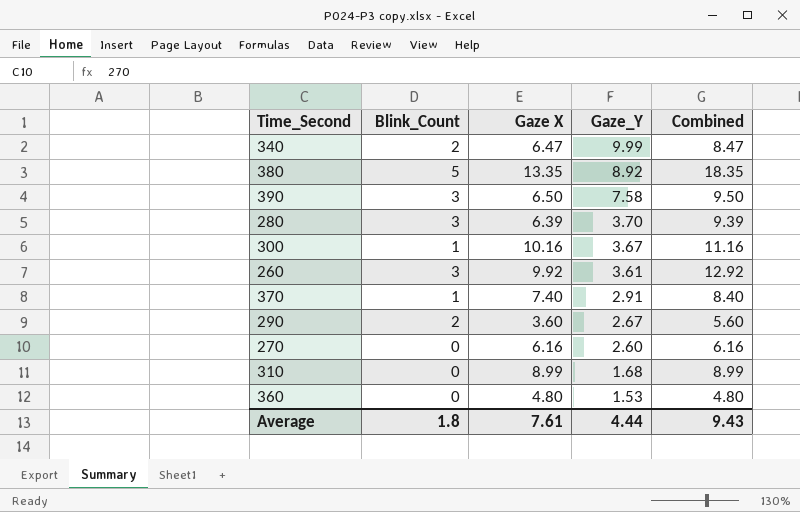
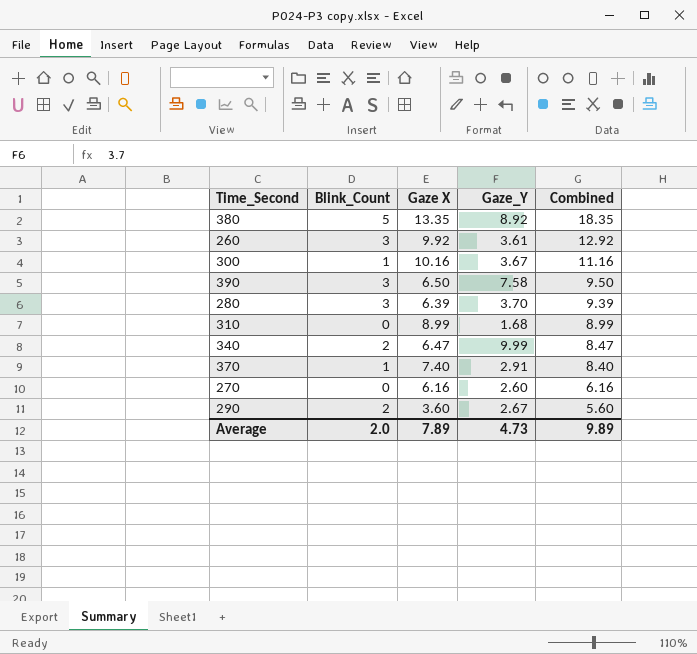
row order: Gaze_Y descending -> Combined descending
row 360: 0 | 4.80 | 1.53 | 4.80 -> none
Average | Blink_Count: 1.8 -> 2.0
Average | Gaze X: 7.61 -> 7.89
Average | Gaze_Y: 4.44 -> 4.73
Average | Combined: 9.43 -> 9.89

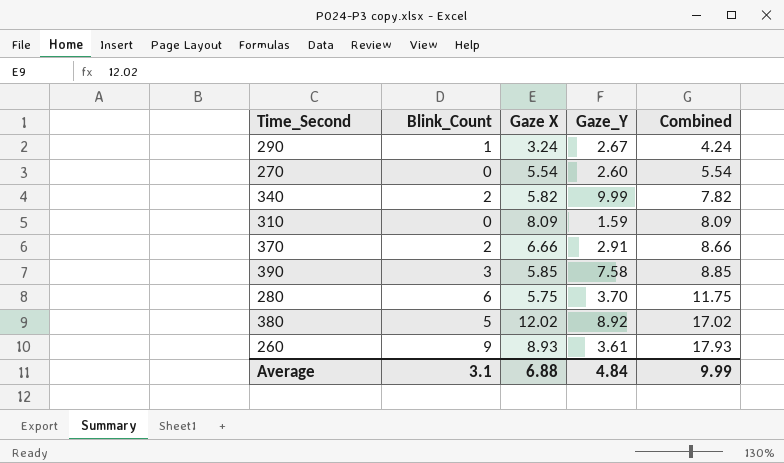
row order: Combined descending -> Combined ascending
row 300: 1 | 10.16 | 3.67 | 11.16 -> none
290 | Blink_Count: 2 -> 1
290 | Gaze X: 3.60 -> 3.24
290 | Combined: 5.60 -> 4.24
270 | Gaze X: 6.16 -> 5.54
270 | Combined: 6.16 -> 5.54
340 | Gaze X: 6.47 -> 5.82
340 | Combined: 8.47 -> 7.82
310 | Gaze X: 8.99 -> 8.09
310 | Gaze_Y: 1.68 -> 1.59
310 | Combined: 8.99 -> 8.09
370 | Blink_Count: 1 -> 2
370 | Gaze X: 7.40 -> 6.66
370 | Combined: 8.40 -> 8.66
390 | Gaze X: 6.50 -> 5.85
390 | Combined: 9.50 -> 8.85
280 | Blink_Count: 3 -> 6
280 | Gaze X: 6.39 -> 5.75
280 | Combined: 9.39 -> 11.75
380 | Gaze X: 13.35 -> 12.02
380 | Combined: 18.35 -> 17.02
260 | Blink_Count: 3 -> 9
260 | Gaze X: 9.92 -> 8.93
260 | Combined: 12.92 -> 17.93
Average | Blink_Count: 2.0 -> 3.1
Average | Gaze X: 7.89 -> 6.88
Average | Gaze_Y: 4.73 -> 4.84
Average | Combined: 9.89 -> 9.99

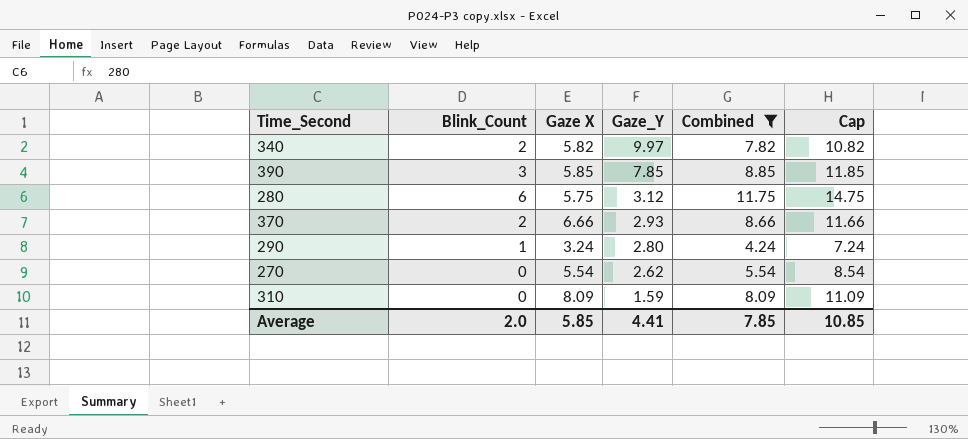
filter: none -> Combined <= 11.75
row order: Combined ascending -> Gaze_Y descending
column Cap | formula: none -> [Combined] + 3
340 | Gaze_Y: 9.99 -> 9.97
390 | Gaze_Y: 7.58 -> 7.85
280 | Gaze_Y: 3.70 -> 3.12
370 | Gaze_Y: 2.91 -> 2.93
290 | Gaze_Y: 2.67 -> 2.80
270 | Gaze_Y: 2.60 -> 2.62
Average | Blink_Count: 3.1 -> 2.0
Average | Gaze X: 6.88 -> 5.85
Average | Gaze_Y: 4.84 -> 4.41
Average | Combined: 9.99 -> 7.85

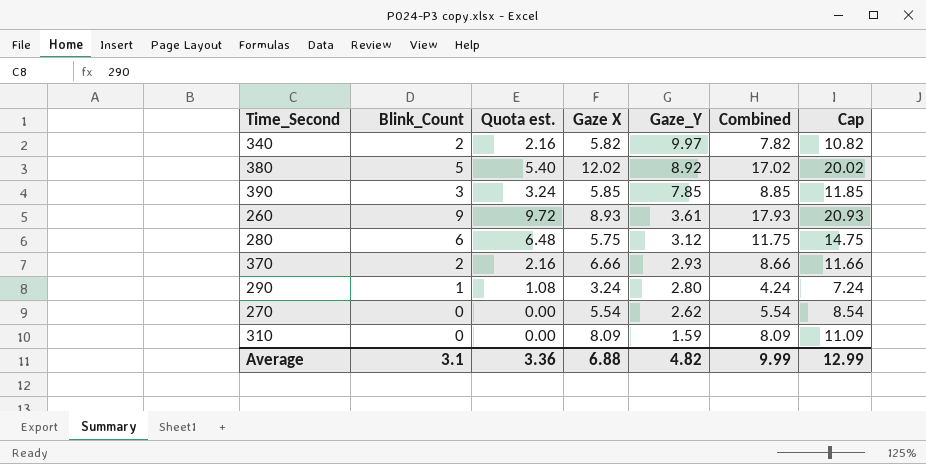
filter: Combined <= 11.75 -> none
column Quota est. | formula: none -> [Blink_Count] * 1.08
Average | Blink_Count: 2.0 -> 3.1
Average | Gaze X: 5.85 -> 6.88
Average | Gaze_Y: 4.41 -> 4.82
Average | Combined: 7.85 -> 9.99
Average | Cap: 10.85 -> 12.99

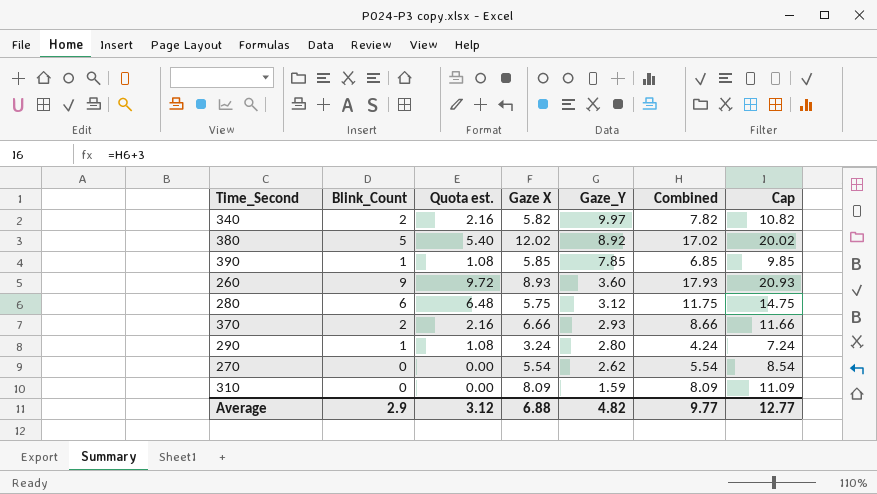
390 | Blink_Count: 3 -> 1
390 | Quota est.: 3.24 -> 1.08
390 | Combined: 8.85 -> 6.85
390 | Cap: 11.85 -> 9.85
260 | Gaze_Y: 3.61 -> 3.60
Average | Blink_Count: 3.1 -> 2.9
Average | Quota est.: 3.36 -> 3.12
Average | Combined: 9.99 -> 9.77
Average | Cap: 12.99 -> 12.77

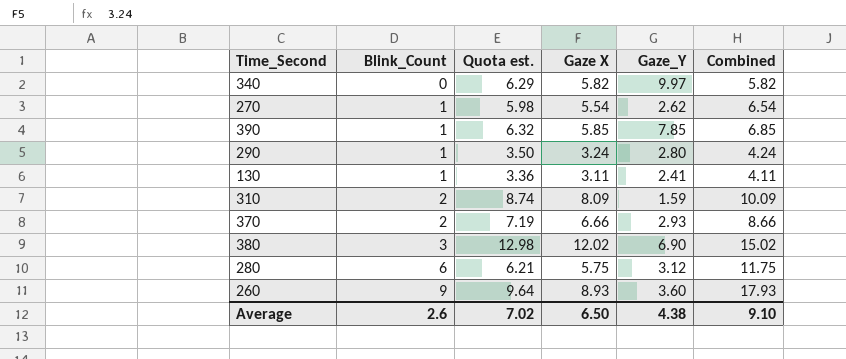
row order: Gaze_Y descending -> Blink_Count ascending
column Cap | formula: [Combined] + 3 -> none
column Quota est. | formula: [Blink_Count] * 1.08 -> [Gaze X] * 1.08
340 | Blink_Count: 2 -> 0
340 | Combined: 7.82 -> 5.82
270 | Blink_Count: 0 -> 1
270 | Combined: 5.54 -> 6.54
row 130: none -> 1 | 3.36 | 3.11 | 2.41 | 4.11
310 | Blink_Count: 0 -> 2
310 | Combined: 8.09 -> 10.09
380 | Blink_Count: 5 -> 3
380 | Gaze_Y: 8.92 -> 6.90
380 | Combined: 17.02 -> 15.02
Average | Blink_Count: 2.9 -> 2.6
Average | Quota est.: 3.12 -> 7.02
Average | Gaze X: 6.88 -> 6.50
Average | Gaze_Y: 4.82 -> 4.38
Average | Combined: 9.77 -> 9.10

